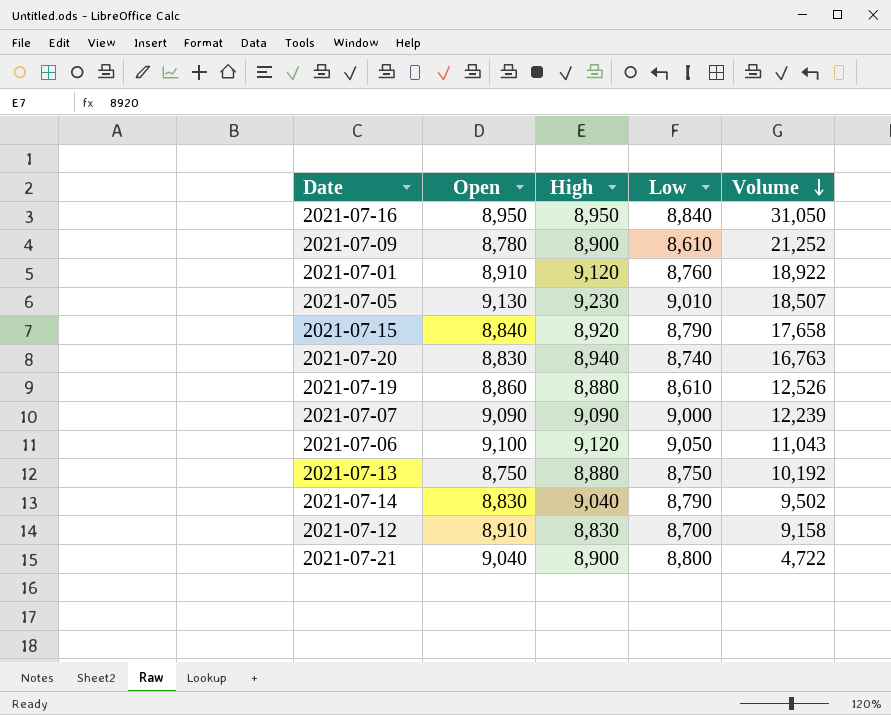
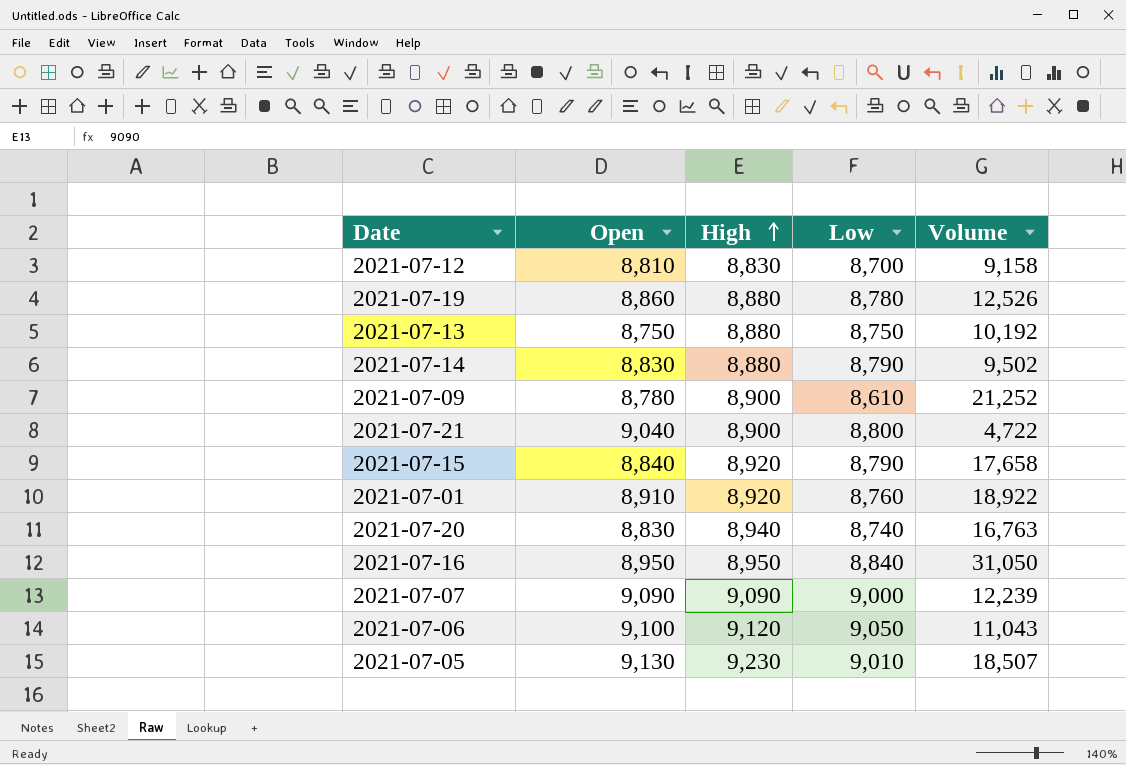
row order: Volume descending -> High ascending
2021-07-12 | Open: 8,910 -> 8,810
2021-07-19 | Low: 8,610 -> 8,780
2021-07-14 | High: 9,040 -> 8,880
2021-07-01 | High: 9,120 -> 8,920

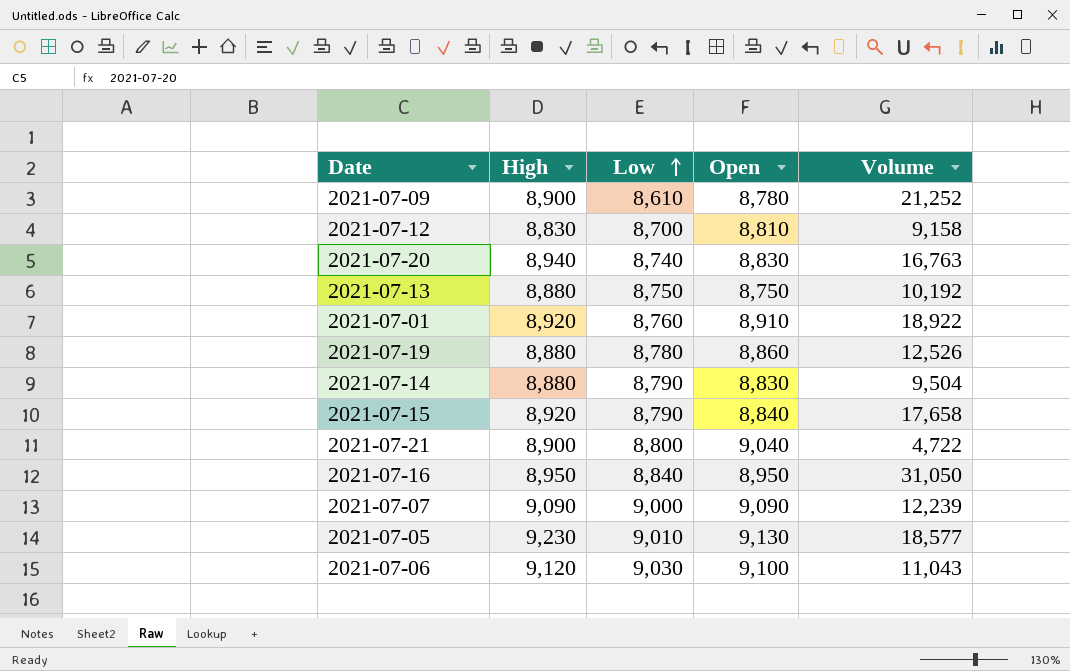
row order: High ascending -> Low ascending
column Open | position: 2 -> 4
2021-07-14 | Volume: 9,502 -> 9,504
2021-07-05 | Volume: 18,507 -> 18,577
2021-07-06 | Low: 9,050 -> 9,030

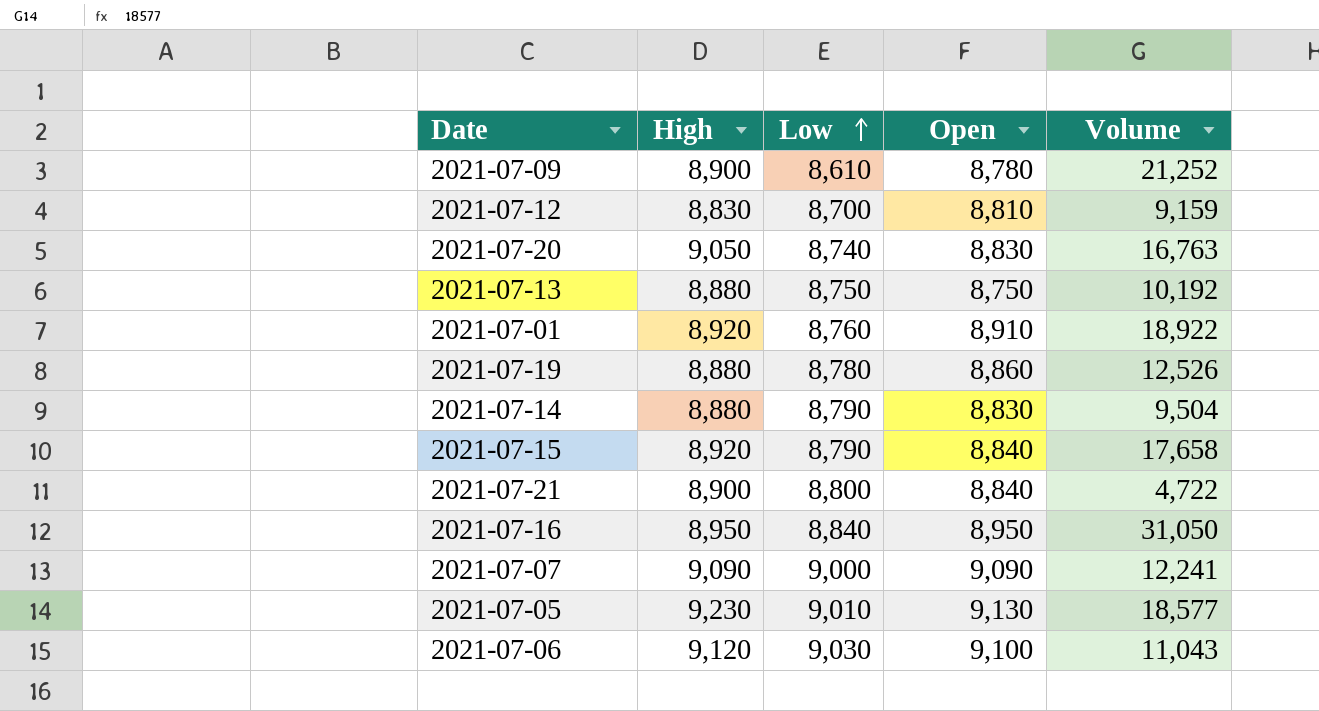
2021-07-12 | Volume: 9,158 -> 9,159
2021-07-20 | High: 8,940 -> 9,050
2021-07-21 | Open: 9,040 -> 8,840
2021-07-07 | Volume: 12,239 -> 12,241

